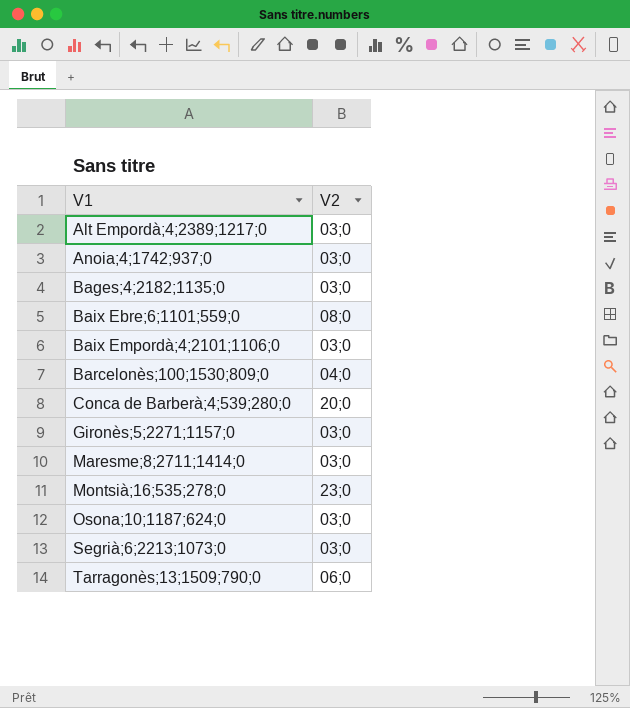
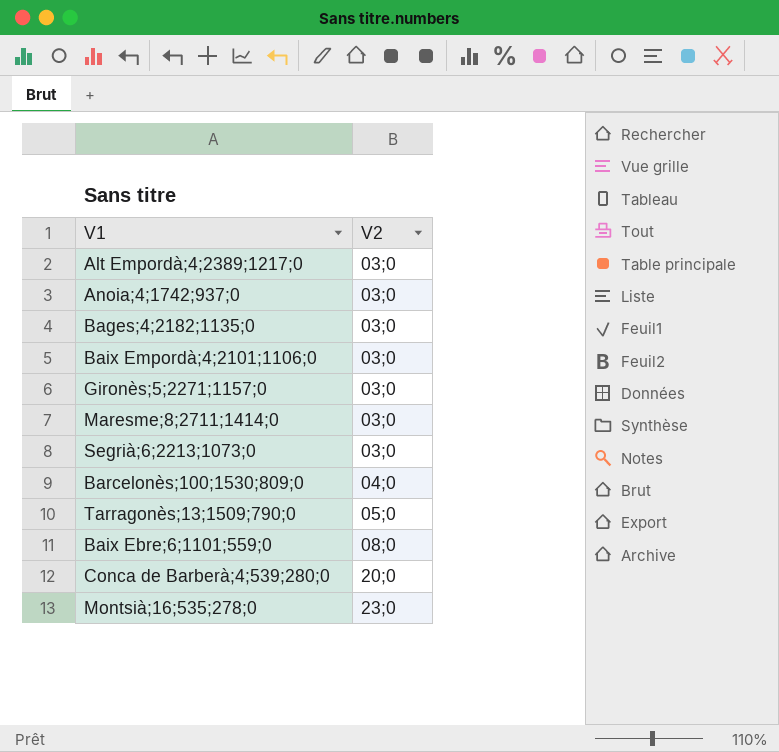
row order: V1 ascending -> V2 ascending
row Osona;10;1187;624;0: 03;0 -> none
Tarragonès;13;1509;790;0 | V2: 06;0 -> 05;0

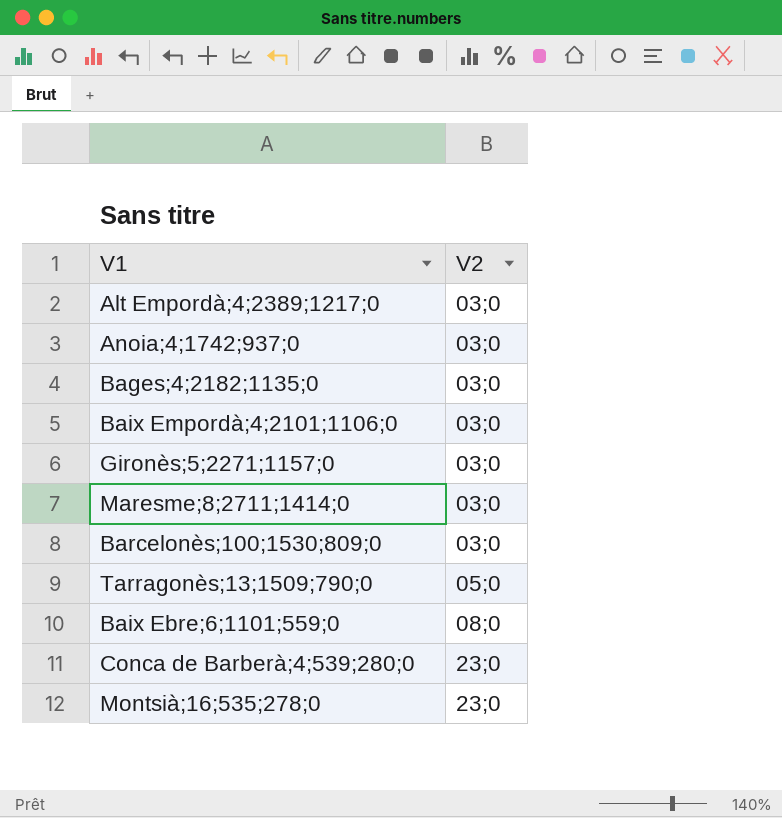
row Segrià;6;2213;1073;0: 03;0 -> none
Barcelonès;100;1530;809;0 | V2: 04;0 -> 03;0
Conca de Barberà;4;539;280;0 | V2: 20;0 -> 23;0

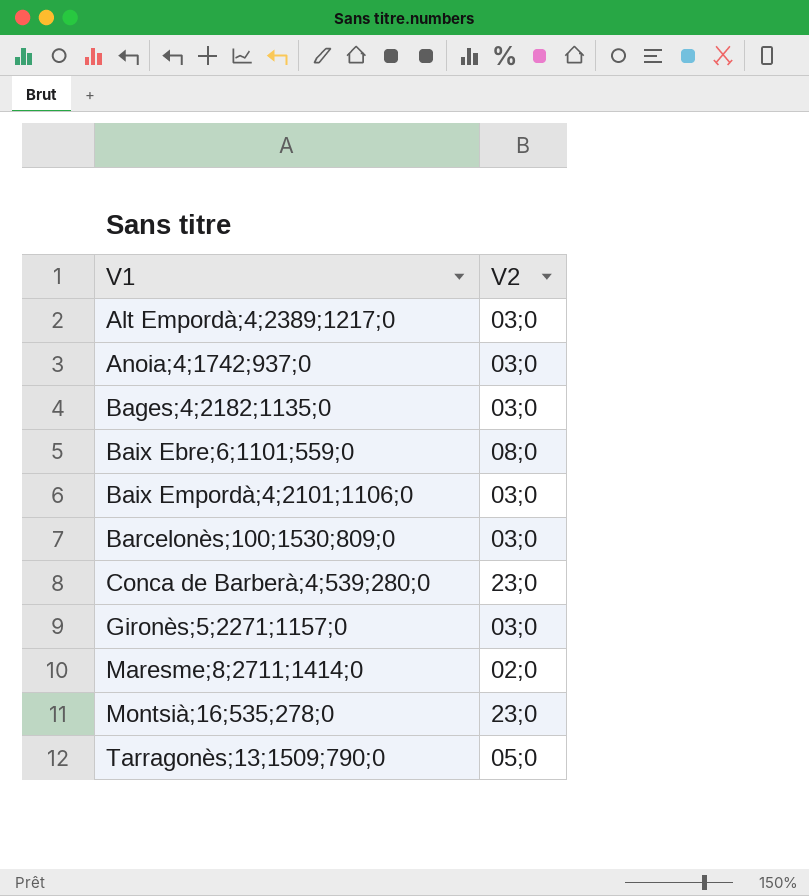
row order: V2 ascending -> V1 ascending
Maresme;8;2711;1414;0 | V2: 03;0 -> 02;0

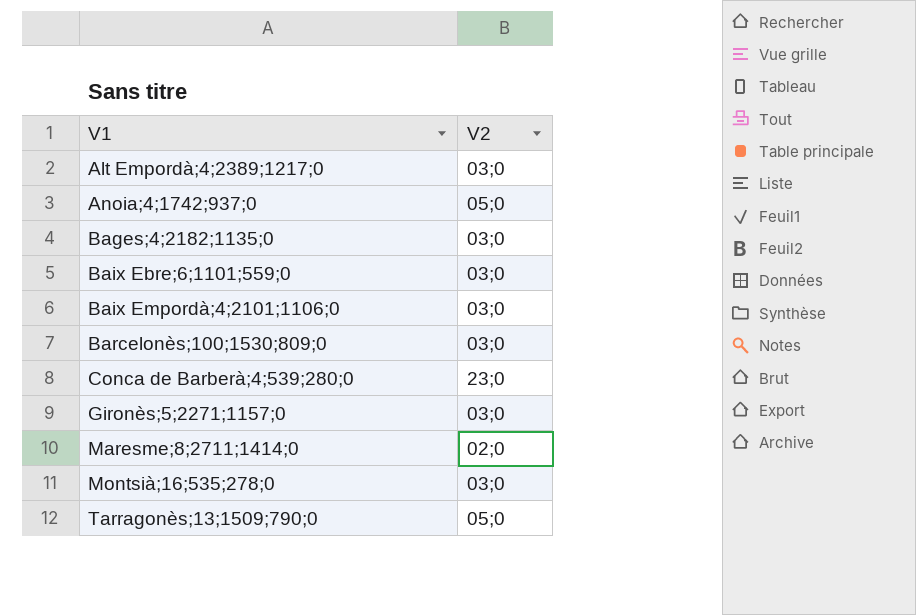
Anoia;4;1742;937;0 | V2: 03;0 -> 05;0
Baix Ebre;6;1101;559;0 | V2: 08;0 -> 03;0
Montsià;16;535;278;0 | V2: 23;0 -> 03;0

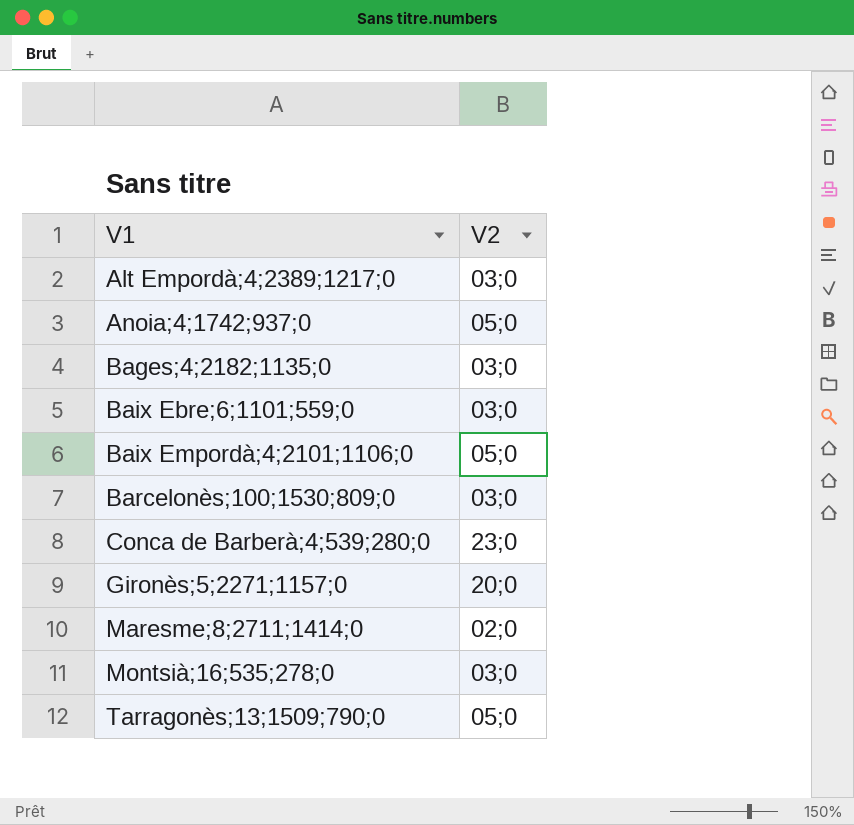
Baix Empordà;4;2101;1106;0 | V2: 03;0 -> 05;0
Gironès;5;2271;1157;0 | V2: 03;0 -> 20;0

